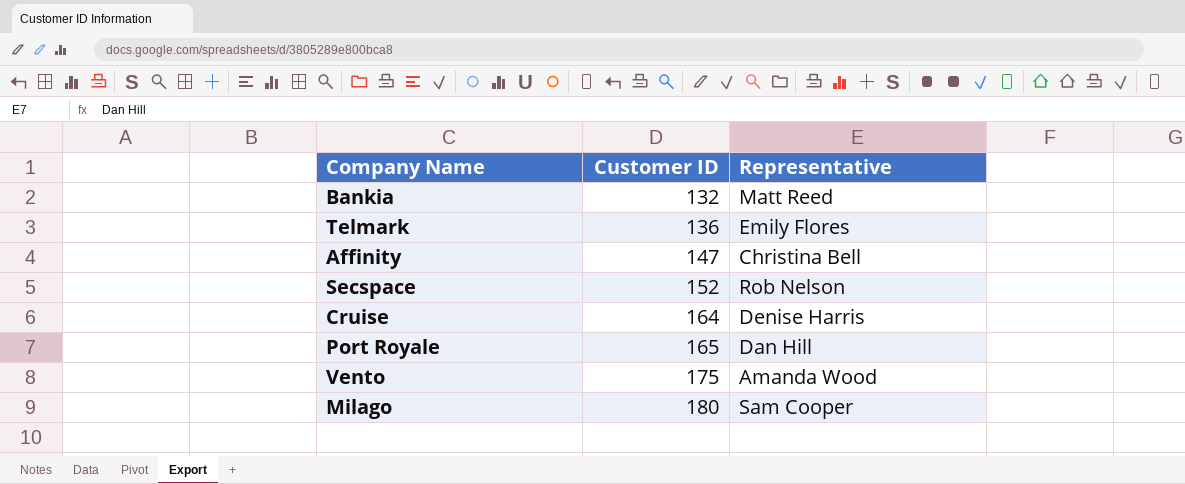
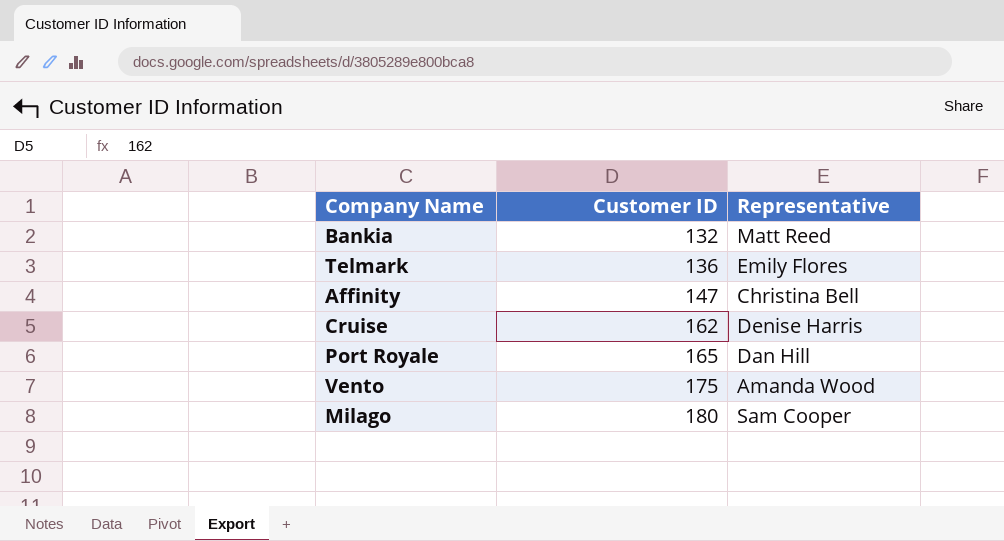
row Secspace: 152 | Rob Nelson -> none
Cruise | Customer ID: 164 -> 162

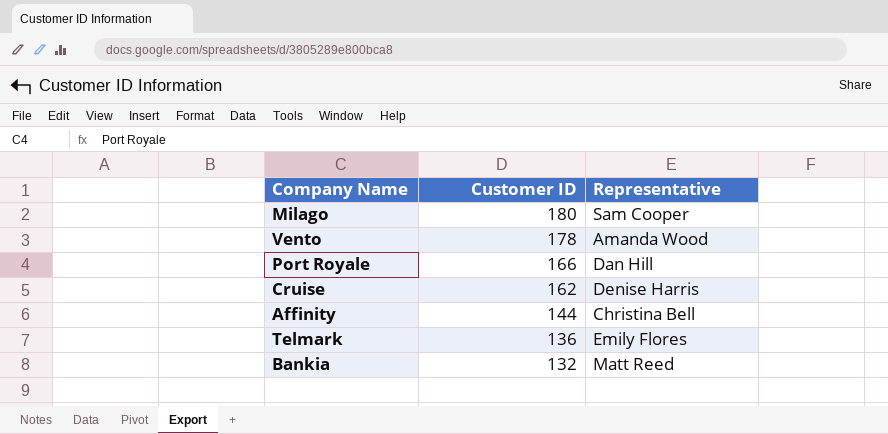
row order: Customer ID ascending -> Customer ID descending
Vento | Customer ID: 175 -> 178
Port Royale | Customer ID: 165 -> 166
Affinity | Customer ID: 147 -> 144

